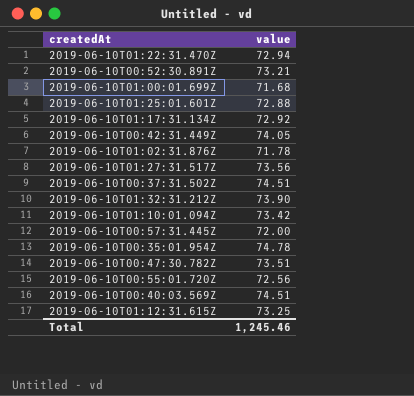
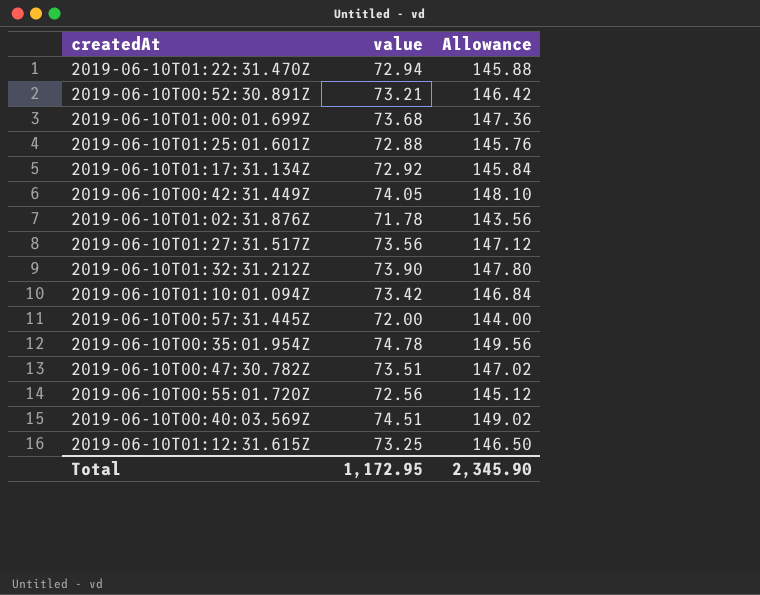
column Allowance | formula: none -> [value] * 2
row 2019-06-10T00:37:31.502Z: 74.51 -> none
2019-06-10T01:00:01.699Z | value: 71.68 -> 73.68
Total | value: 1,245.46 -> 1,172.95

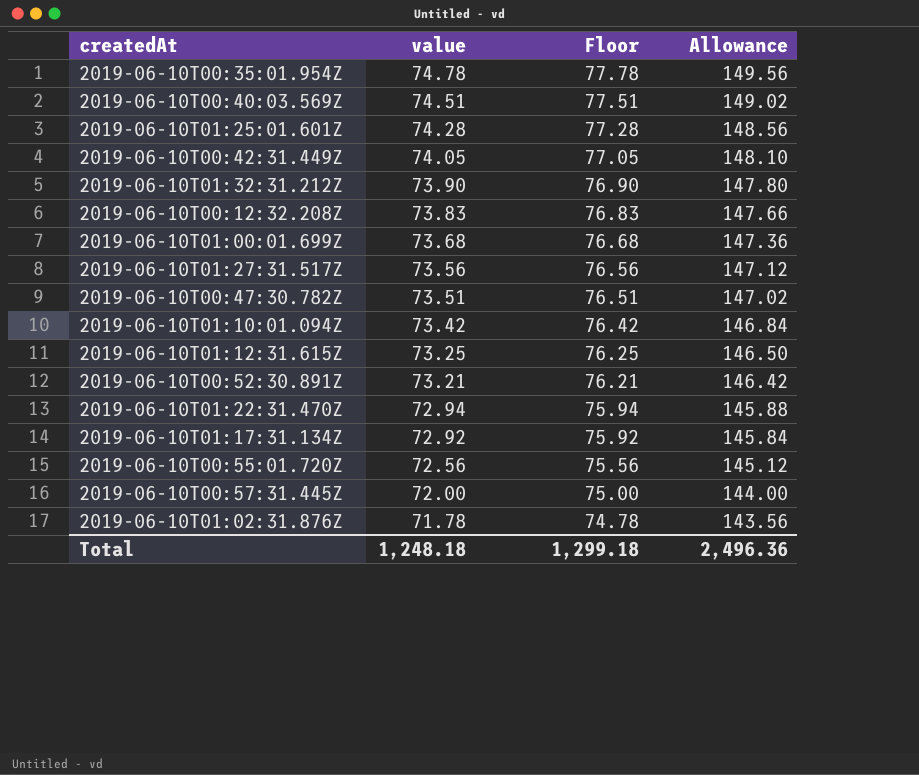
row order: none -> value descending
column Floor | formula: none -> [value] + 3
2019-06-10T01:25:01.601Z | value: 72.88 -> 74.28
2019-06-10T01:25:01.601Z | Allowance: 145.76 -> 148.56
row 2019-06-10T00:12:32.208Z: none -> 73.83 | 76.83 | 147.66
Total | value: 1,172.95 -> 1,248.18
Total | Allowance: 2,345.90 -> 2,496.36

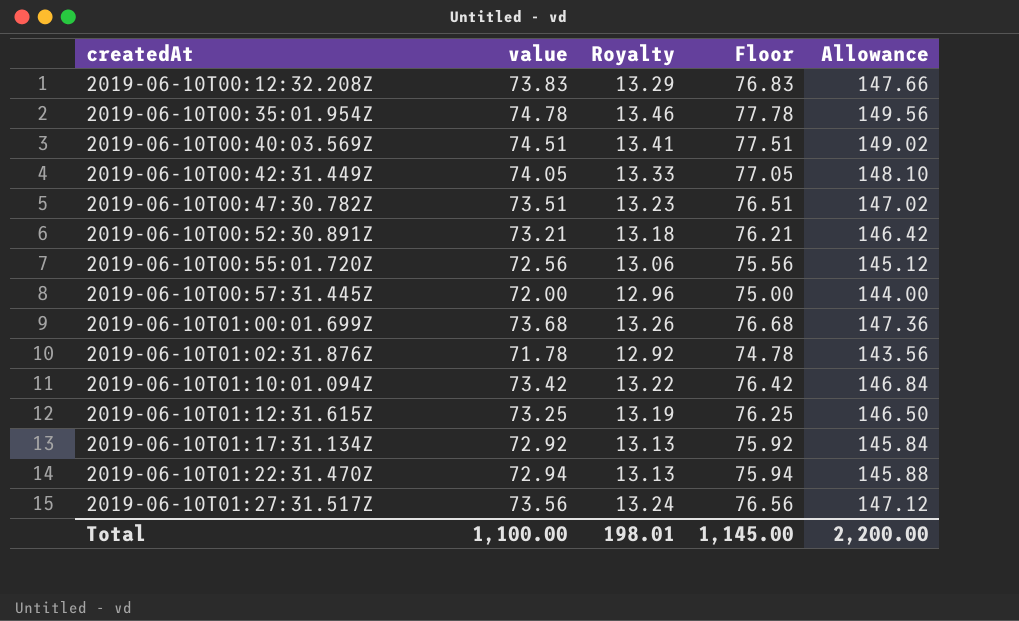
row order: value descending -> createdAt ascending
column Royalty | formula: none -> [value] * 0.18
row 2019-06-10T01:25:01.601Z: 74.28 | 77.28 | 148.56 -> none
row 2019-06-10T01:32:31.212Z: 73.90 | 76.90 | 147.80 -> none
Total | value: 1,248.18 -> 1,100.00
Total | Floor: 1,299.18 -> 1,145.00
Total | Allowance: 2,496.36 -> 2,200.00

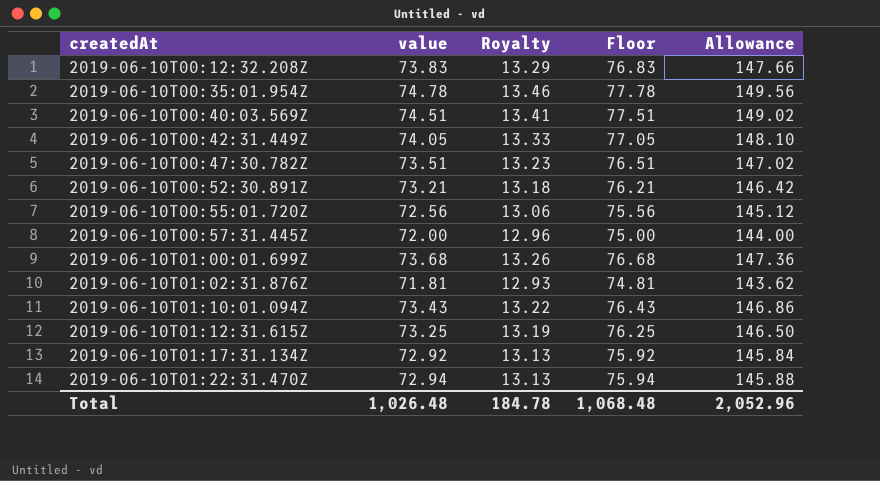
row 2019-06-10T01:27:31.517Z: 73.56 | 13.24 | 76.56 | 147.12 -> none
2019-06-10T01:02:31.876Z | value: 71.78 -> 71.81
2019-06-10T01:02:31.876Z | Royalty: 12.92 -> 12.93
2019-06-10T01:02:31.876Z | Floor: 74.78 -> 74.81
2019-06-10T01:02:31.876Z | Allowance: 143.56 -> 143.62
2019-06-10T01:10:01.094Z | value: 73.42 -> 73.43
2019-06-10T01:10:01.094Z | Floor: 76.42 -> 76.43
2019-06-10T01:10:01.094Z | Allowance: 146.84 -> 146.86
Total | value: 1,100.00 -> 1,026.48
Total | Royalty: 198.01 -> 184.78
Total | Floor: 1,145.00 -> 1,068.48
Total | Allowance: 2,200.00 -> 2,052.96

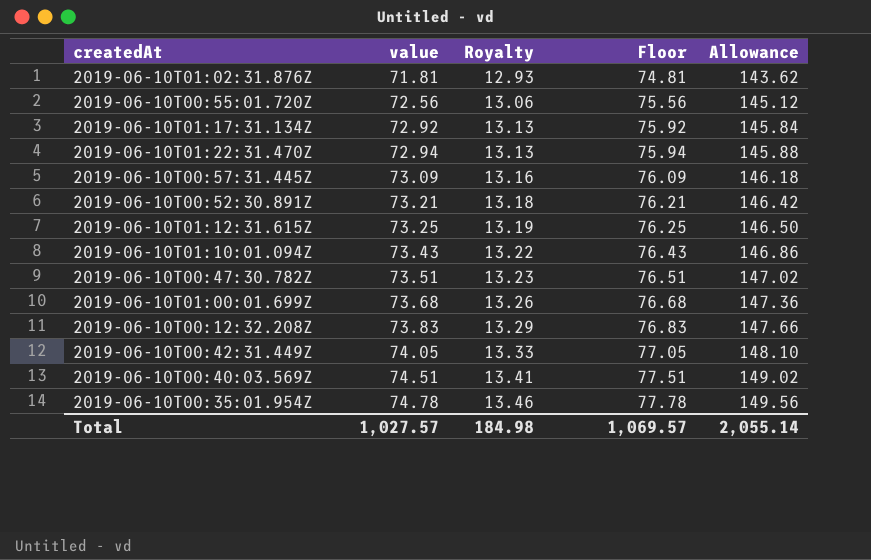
row order: createdAt ascending -> value ascending
2019-06-10T00:57:31.445Z | value: 72.00 -> 73.09
2019-06-10T00:57:31.445Z | Royalty: 12.96 -> 13.16
2019-06-10T00:57:31.445Z | Floor: 75.00 -> 76.09
2019-06-10T00:57:31.445Z | Allowance: 144.00 -> 146.18
Total | value: 1,026.48 -> 1,027.57
Total | Royalty: 184.78 -> 184.98
Total | Floor: 1,068.48 -> 1,069.57
Total | Allowance: 2,052.96 -> 2,055.14

